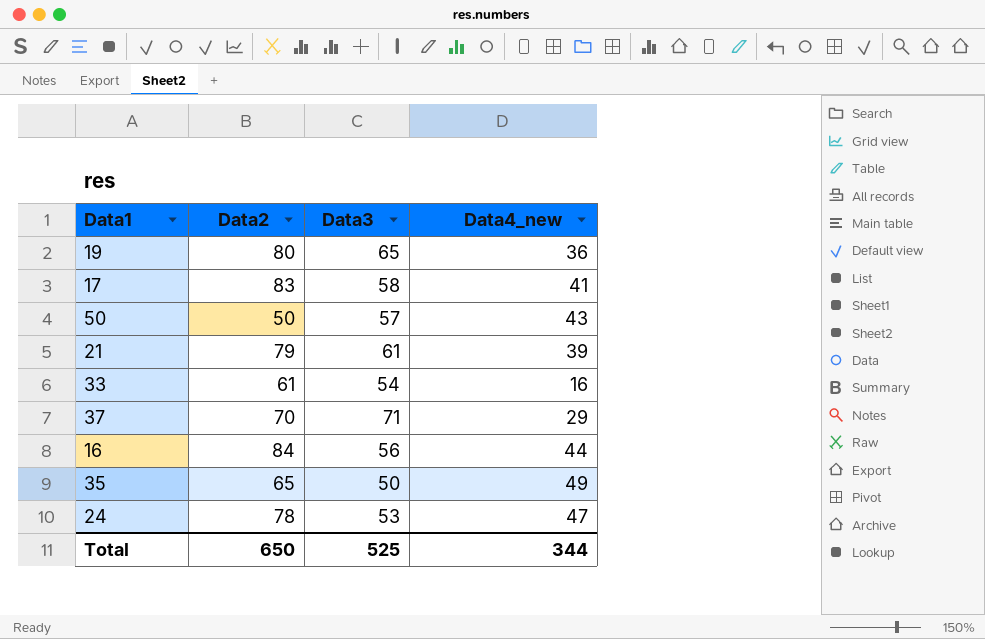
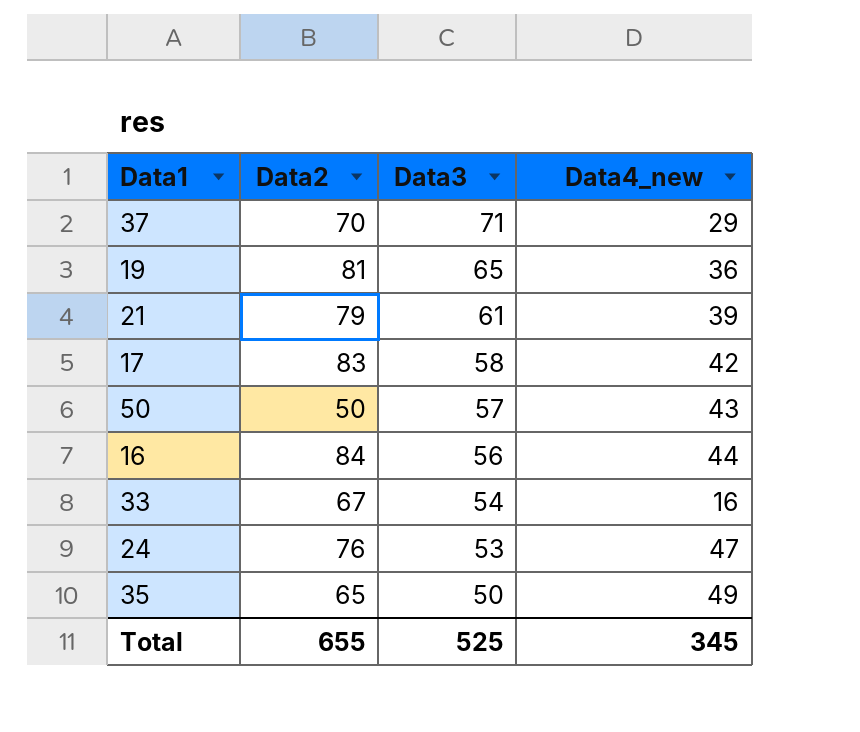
row order: none -> Data3 descending
19 | Data2: 80 -> 81
17 | Data4_new: 41 -> 42
33 | Data2: 61 -> 67
24 | Data2: 78 -> 76
Total | Data2: 650 -> 655
Total | Data4_new: 344 -> 345

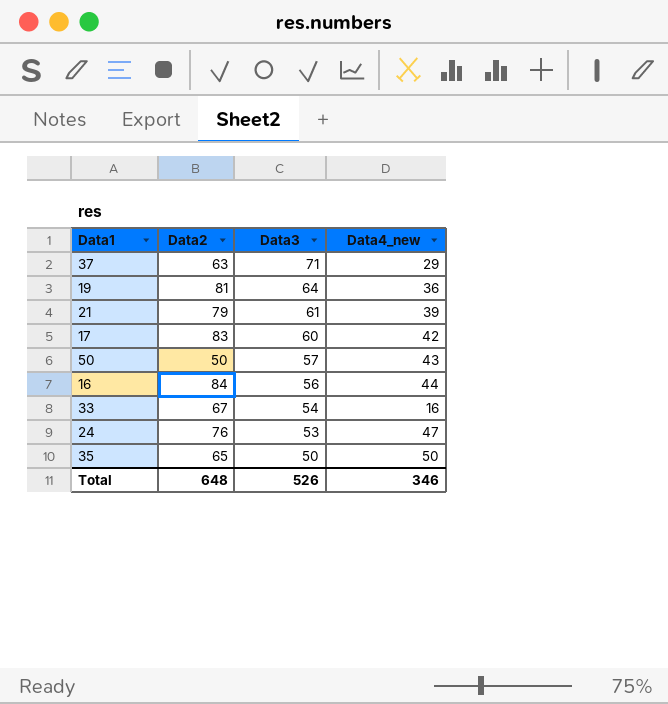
37 | Data2: 70 -> 63
19 | Data3: 65 -> 64
17 | Data3: 58 -> 60
35 | Data4_new: 49 -> 50
Total | Data2: 655 -> 648
Total | Data3: 525 -> 526
Total | Data4_new: 345 -> 346

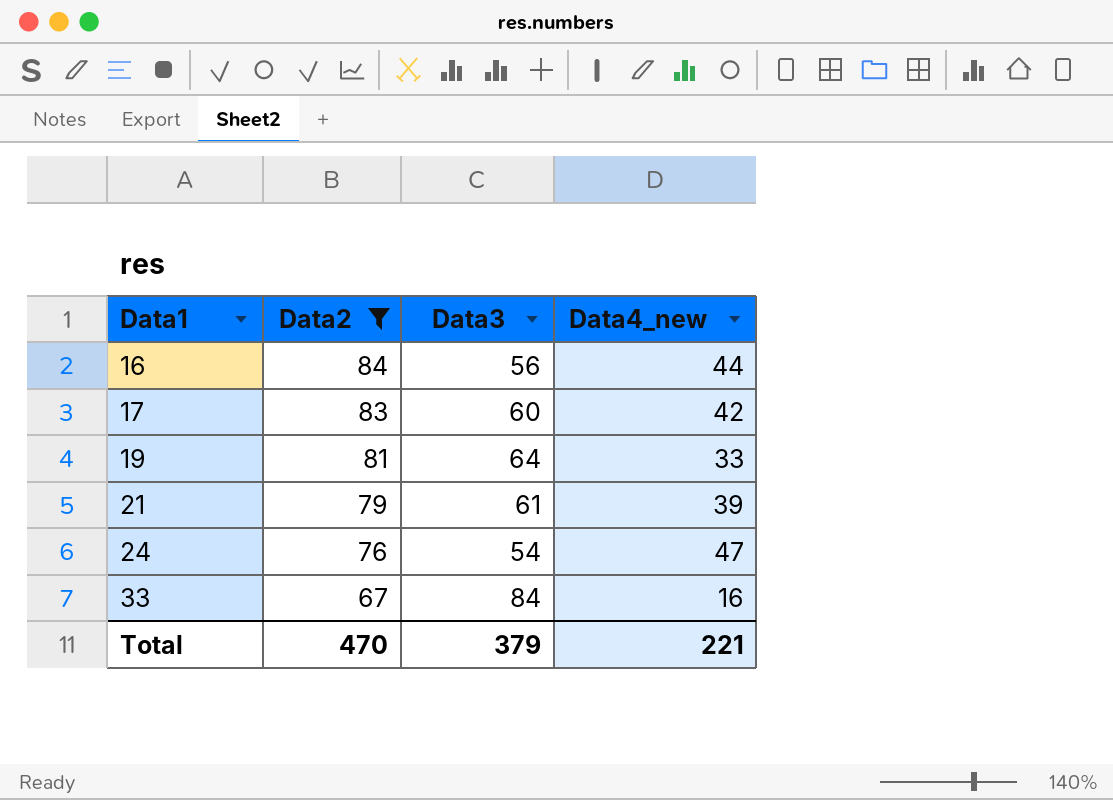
filter: none -> Data2 >= 67
row order: Data3 descending -> Data1 ascending
19 | Data4_new: 36 -> 33
24 | Data3: 53 -> 54
33 | Data3: 54 -> 84
Total | Data2: 648 -> 470
Total | Data3: 526 -> 379
Total | Data4_new: 346 -> 221

